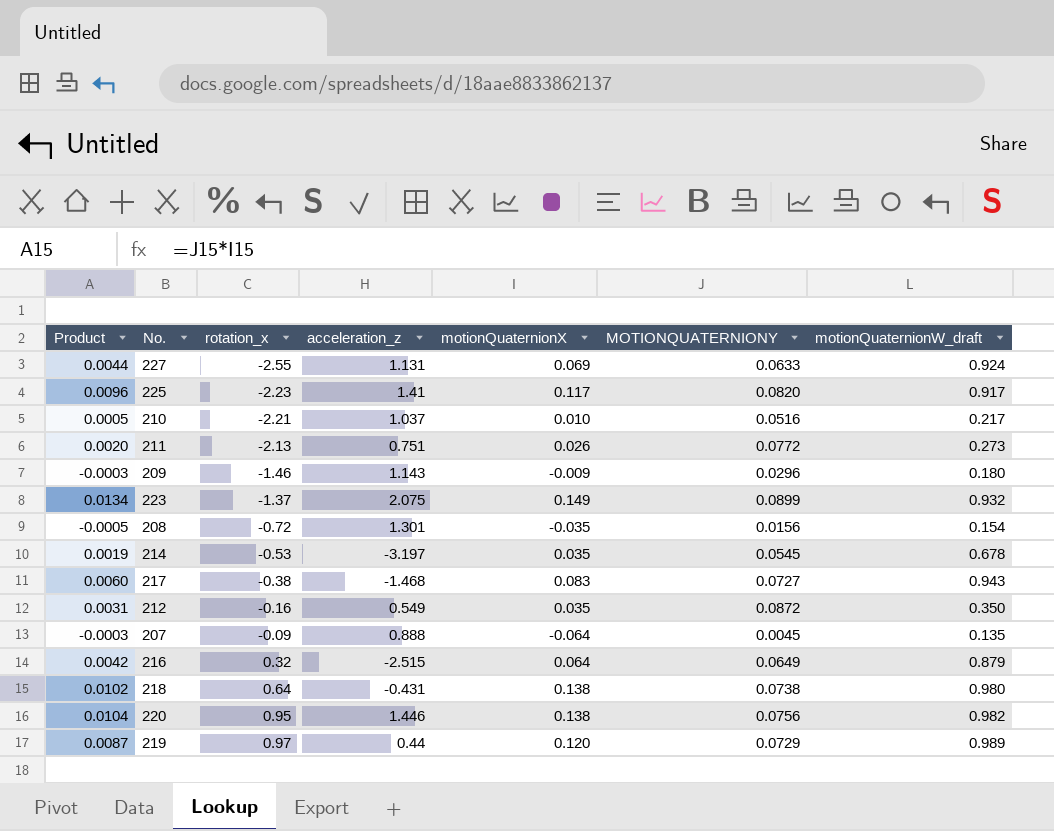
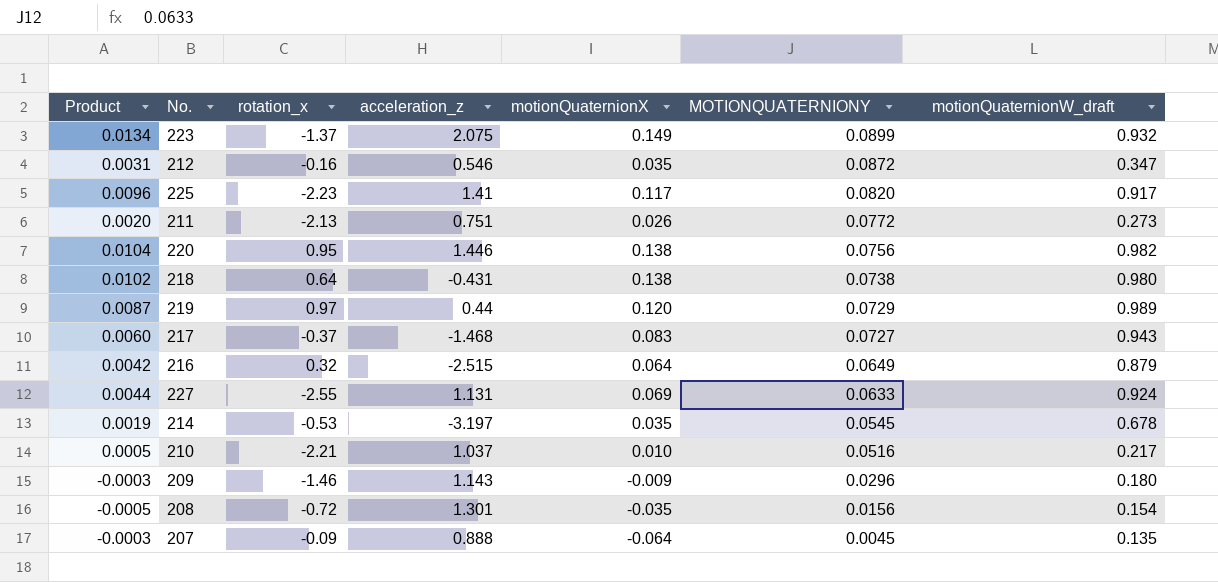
row order: rotation_x ascending -> MOTIONQUATERNIONY descending
212 | acceleration_z: 0.549 -> 0.546
212 | motionQuaternionW_draft: 0.350 -> 0.347
217 | rotation_x: -0.38 -> -0.37

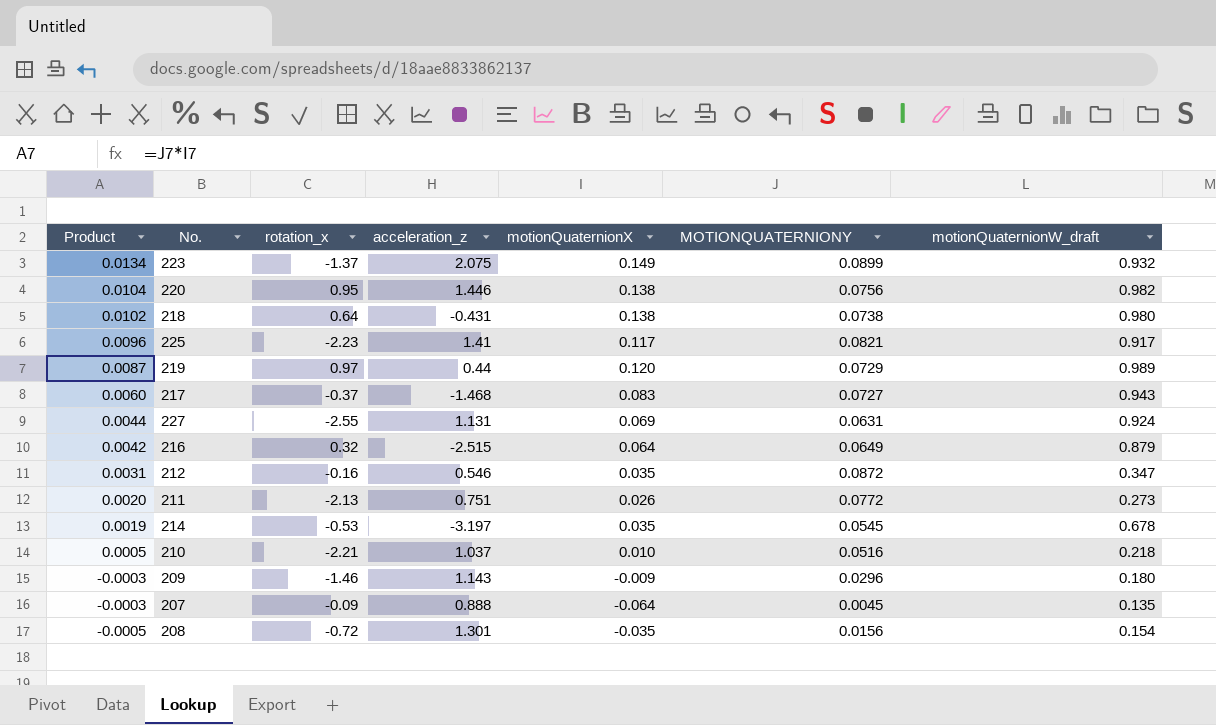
row order: MOTIONQUATERNIONY descending -> Product descending
225 | MOTIONQUATERNIONY: 0.0820 -> 0.0821
227 | MOTIONQUATERNIONY: 0.0633 -> 0.0631
210 | motionQuaternionW_draft: 0.217 -> 0.218

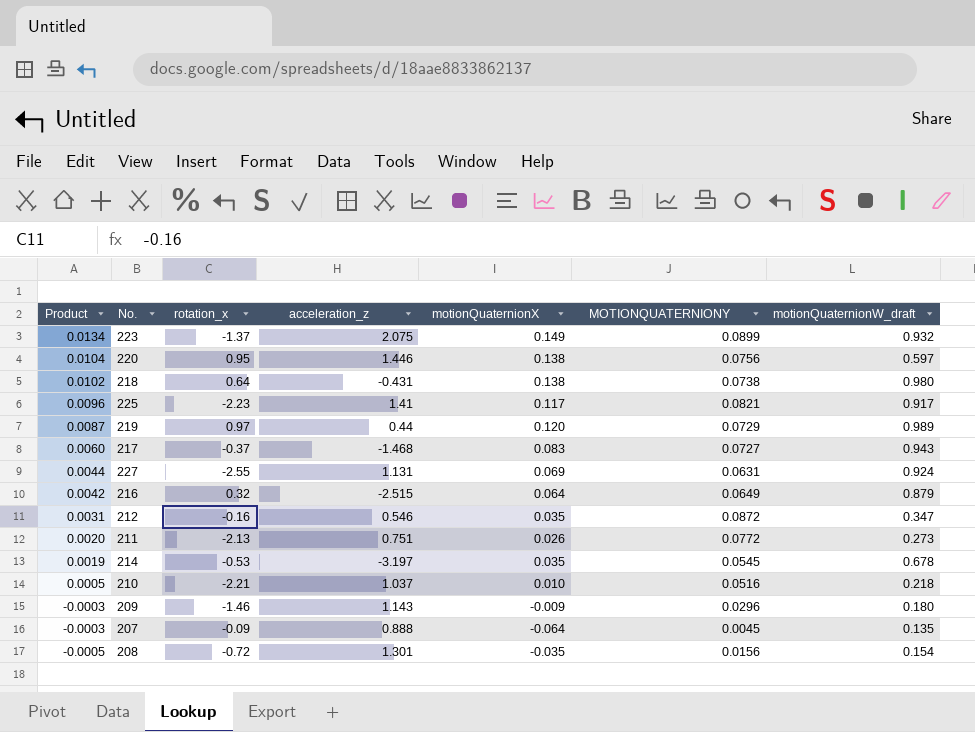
220 | motionQuaternionW_draft: 0.982 -> 0.597

